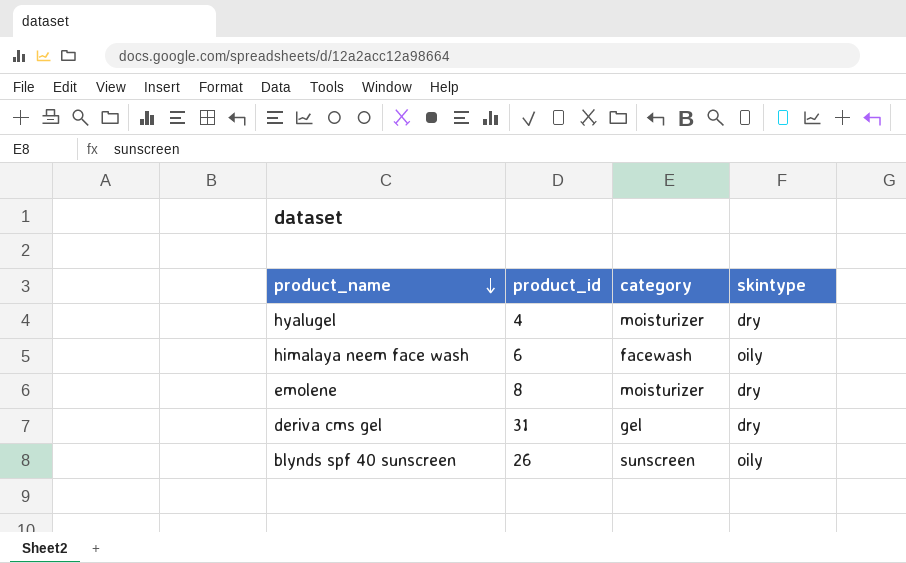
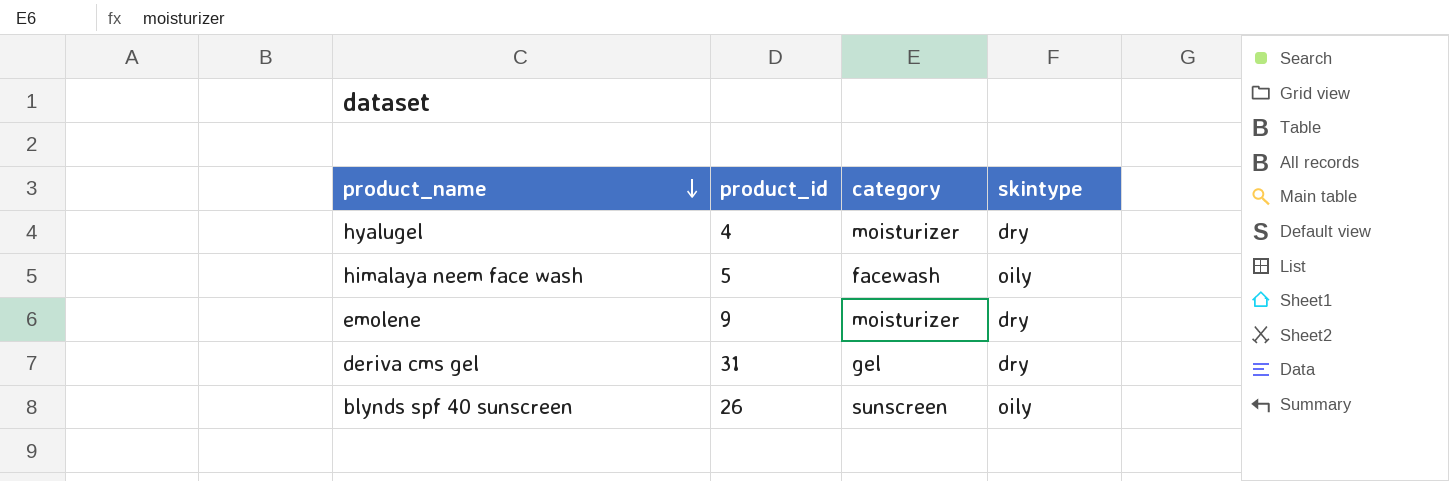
himalaya neem face wash | product_id: 6 -> 5
emolene | product_id: 8 -> 9

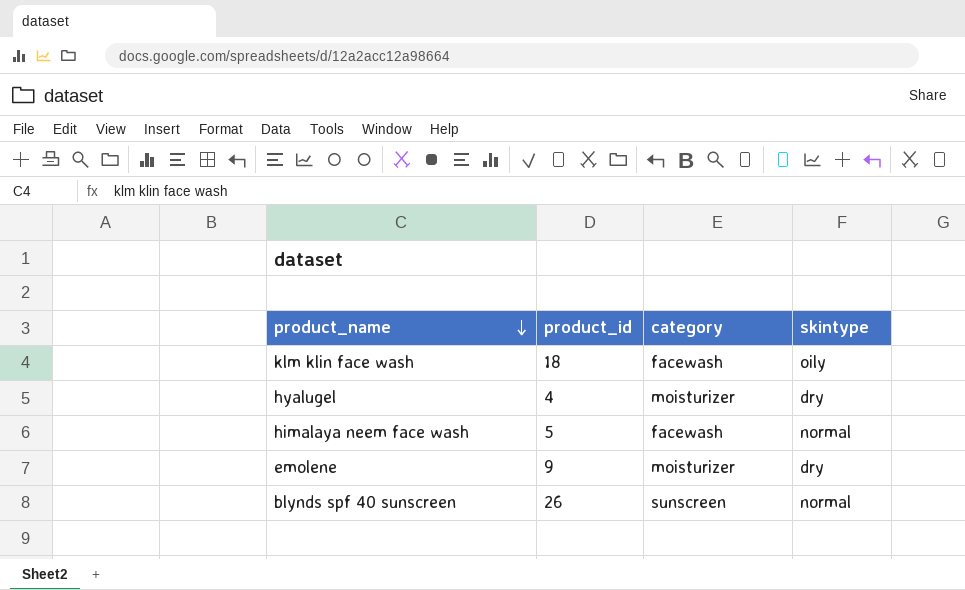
row deriva cms gel: 31 | gel | dry -> none
row klm klin face wash: none -> 18 | facewash | oily
himalaya neem face wash | skintype: oily -> normal
blynds spf 40 sunscreen | skintype: oily -> normal

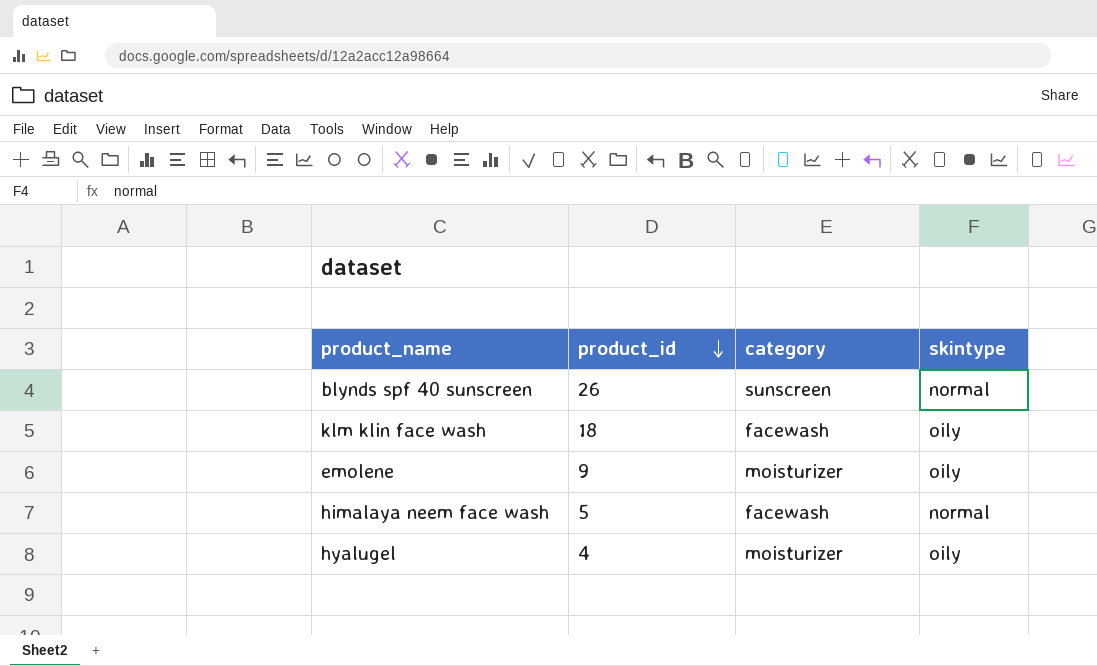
row order: product_name descending -> product_id descending
emolene | skintype: dry -> oily
hyalugel | skintype: dry -> oily

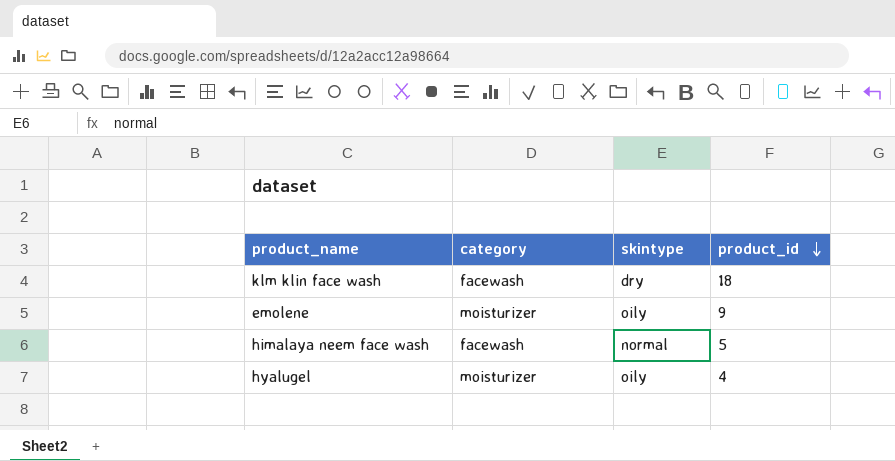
column product_id | position: 2 -> 4
row blynds spf 40 sunscreen: 26 | sunscreen | normal -> none
klm klin face wash | skintype: oily -> dry

